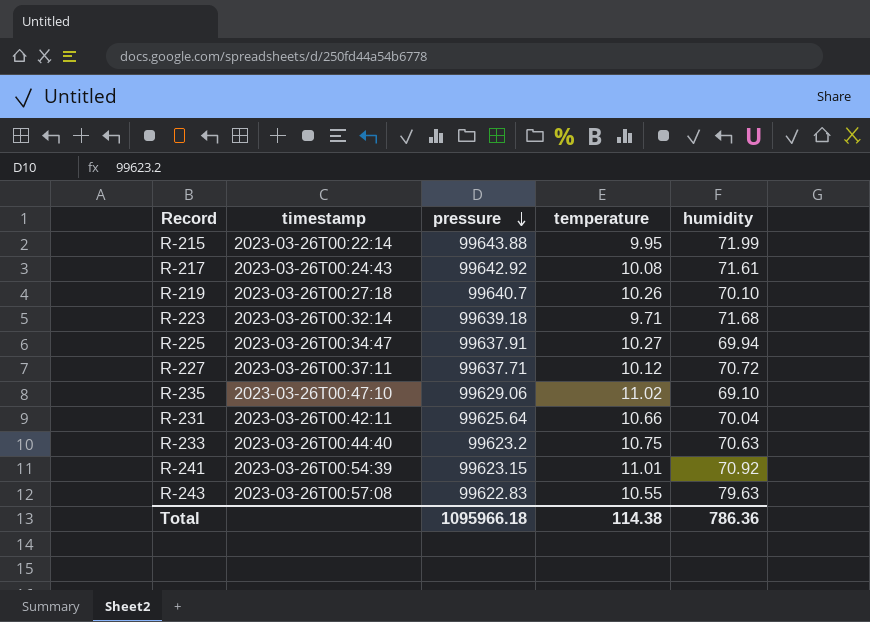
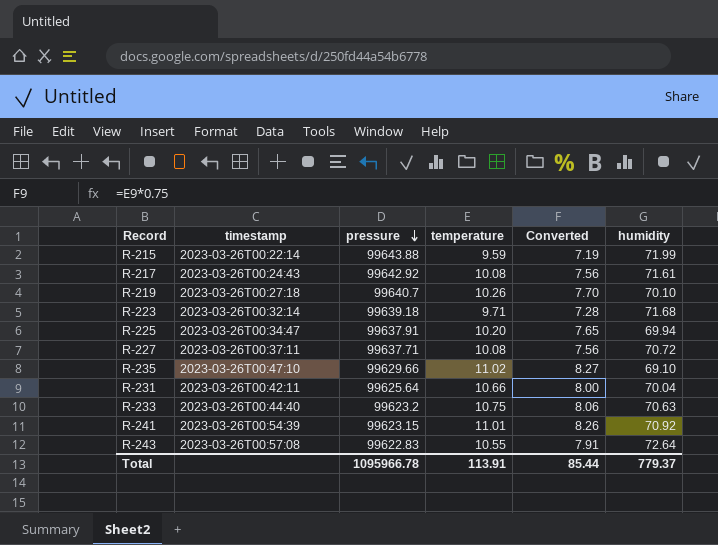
column Converted | formula: none -> [temperature] * 0.75
R-215 | temperature: 9.95 -> 9.59
R-225 | temperature: 10.27 -> 10.20
R-227 | temperature: 10.12 -> 10.08
R-235 | pressure: 99629.06 -> 99629.66
R-243 | humidity: 79.63 -> 72.64
Total | pressure: 1095966.18 -> 1095966.78
Total | temperature: 114.38 -> 113.91
Total | humidity: 786.36 -> 779.37

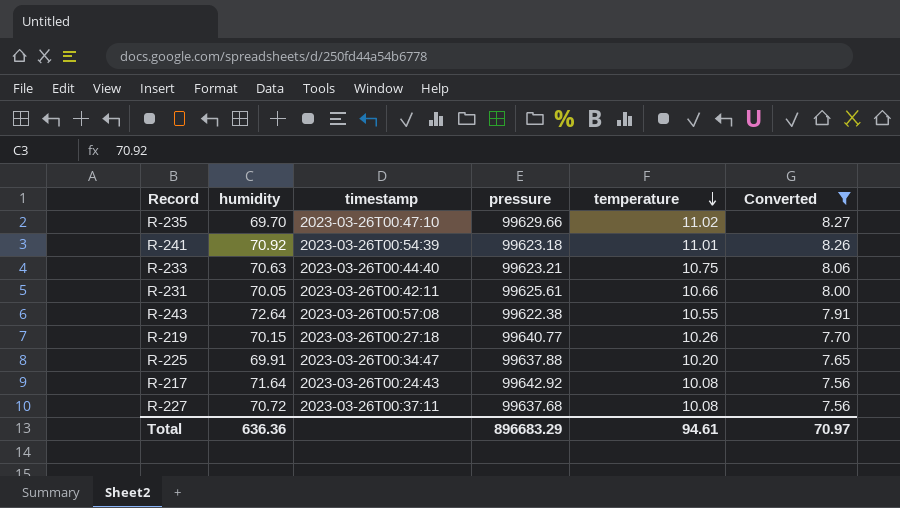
filter: none -> Converted >= 7.56
row order: pressure descending -> temperature descending
column humidity | position: 6 -> 2
R-235 | humidity: 69.10 -> 69.70
R-241 | pressure: 99623.15 -> 99623.18
R-233 | pressure: 99623.2 -> 99623.21
R-231 | humidity: 70.04 -> 70.05
R-231 | pressure: 99625.64 -> 99625.61
R-243 | pressure: 99622.83 -> 99622.38
R-219 | humidity: 70.10 -> 70.15
R-219 | pressure: 99640.7 -> 99640.77
R-225 | humidity: 69.94 -> 69.91
R-225 | pressure: 99637.91 -> 99637.88
R-217 | humidity: 71.61 -> 71.64
R-227 | pressure: 99637.71 -> 99637.68
Total | humidity: 779.37 -> 636.36
Total | pressure: 1095966.78 -> 896683.29
Total | temperature: 113.91 -> 94.61
Total | Converted: 85.44 -> 70.97

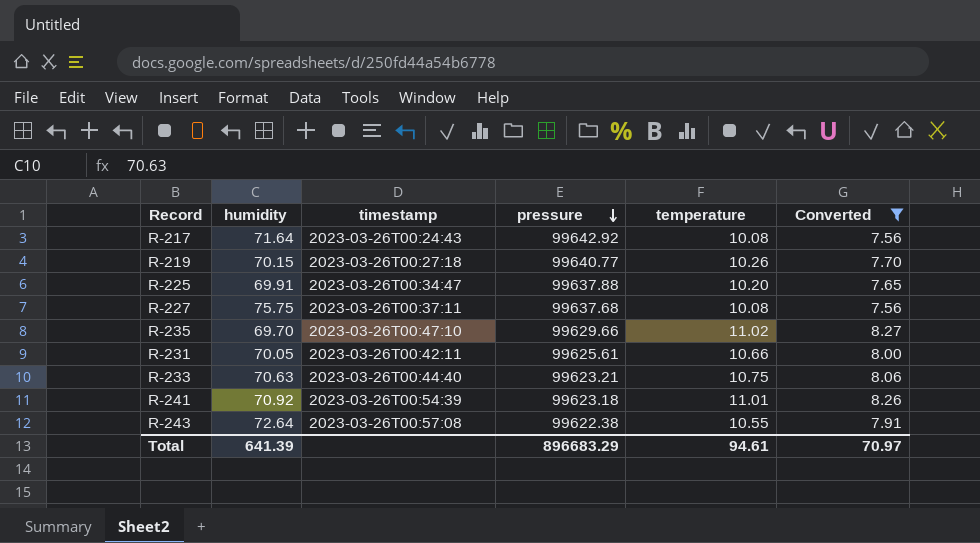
row order: temperature descending -> pressure descending
R-227 | humidity: 70.72 -> 75.75
Total | humidity: 636.36 -> 641.39

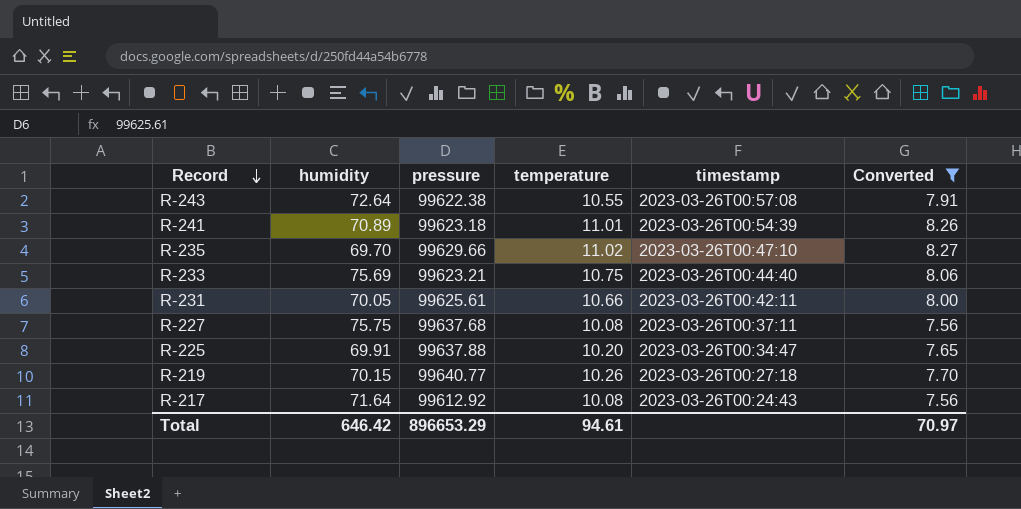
row order: pressure descending -> Record descending
column timestamp | position: 3 -> 5
R-241 | humidity: 70.92 -> 70.89
R-233 | humidity: 70.63 -> 75.69
R-217 | pressure: 99642.92 -> 99612.92
Total | humidity: 641.39 -> 646.42
Total | pressure: 896683.29 -> 896653.29

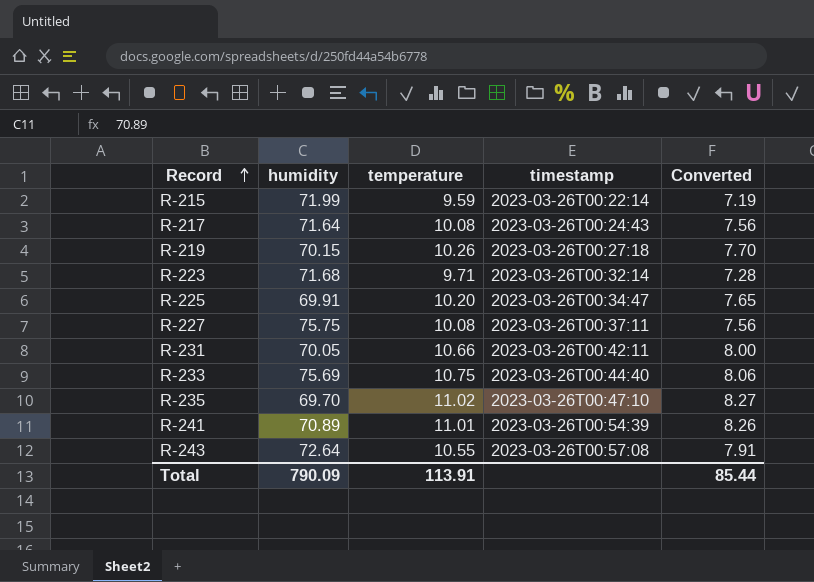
filter: Converted >= 7.56 -> none
row order: Record descending -> Record ascending
column pressure | position: 3 -> none
Total | humidity: 646.42 -> 790.09
Total | temperature: 94.61 -> 113.91
Total | Converted: 70.97 -> 85.44

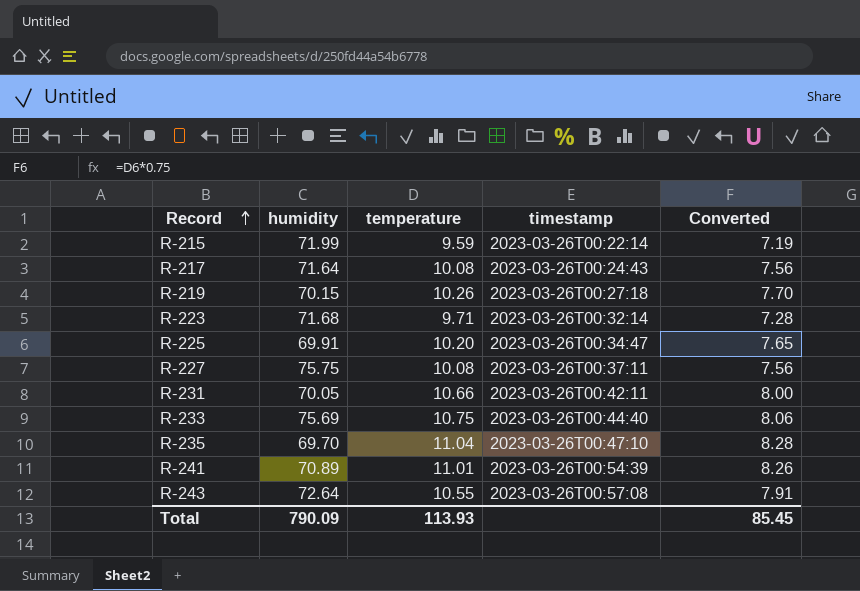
R-235 | temperature: 11.02 -> 11.04
R-235 | Converted: 8.27 -> 8.28
Total | temperature: 113.91 -> 113.93
Total | Converted: 85.44 -> 85.45

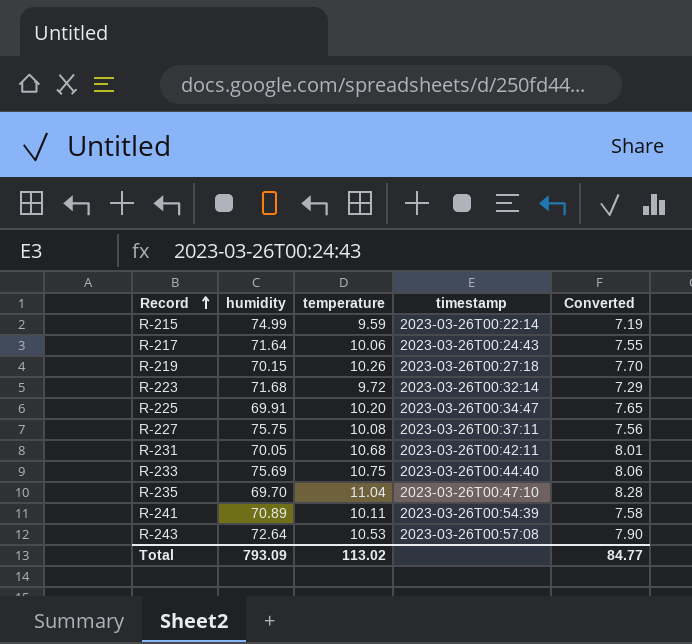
R-215 | humidity: 71.99 -> 74.99
R-217 | temperature: 10.08 -> 10.06
R-217 | Converted: 7.56 -> 7.55
R-223 | temperature: 9.71 -> 9.72
R-223 | Converted: 7.28 -> 7.29
R-231 | temperature: 10.66 -> 10.68
R-231 | Converted: 8.00 -> 8.01
R-241 | temperature: 11.01 -> 10.11
R-241 | Converted: 8.26 -> 7.58
R-243 | temperature: 10.55 -> 10.53
R-243 | Converted: 7.91 -> 7.90
Total | humidity: 790.09 -> 793.09
Total | temperature: 113.93 -> 113.02
Total | Converted: 85.45 -> 84.77

